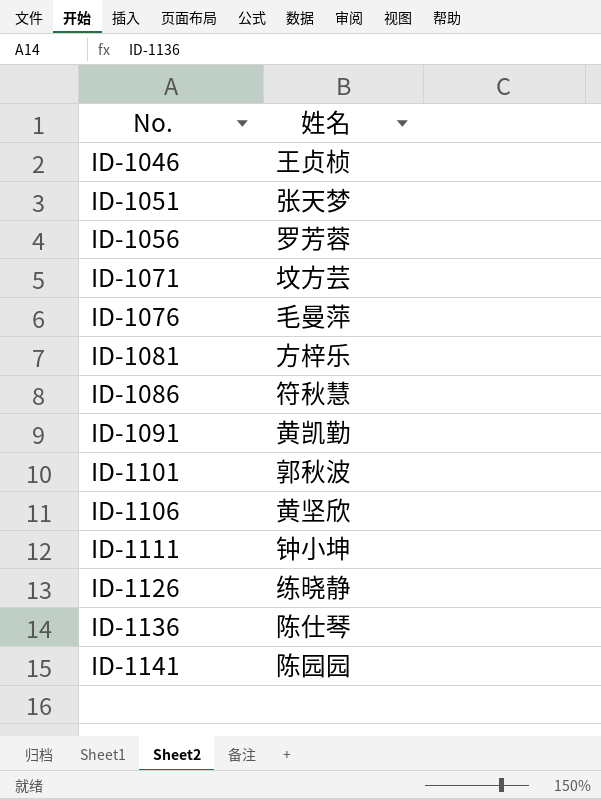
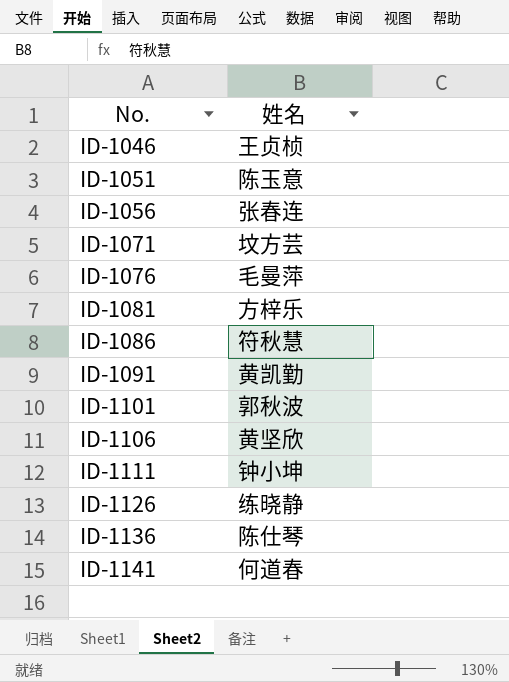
ID-1051 | 姓名: 张天梦 -> 陈玉意
ID-1056 | 姓名: 罗芳蓉 -> 张春连
ID-1141 | 姓名: 陈园园 -> 何道春

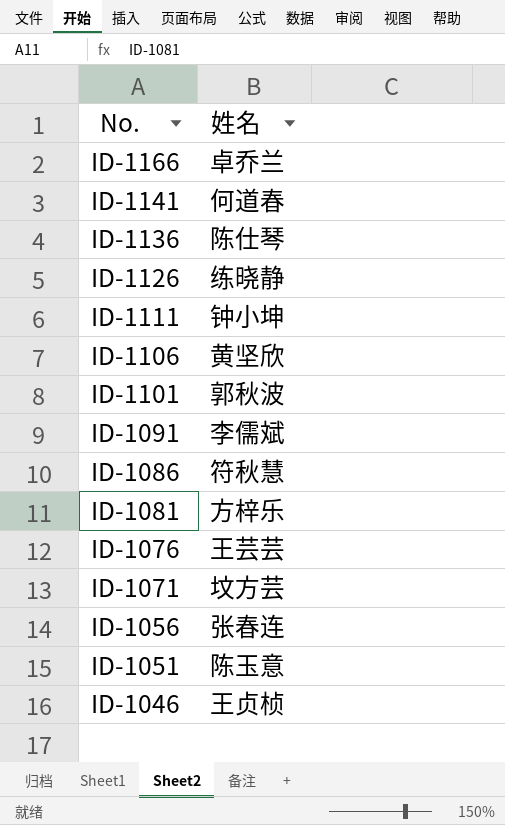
row order: No. ascending -> No. descending
row ID-1166: none -> 卓乔兰
ID-1091 | 姓名: 黄凯勤 -> 李儒斌
ID-1076 | 姓名: 毛曼萍 -> 王芸芸

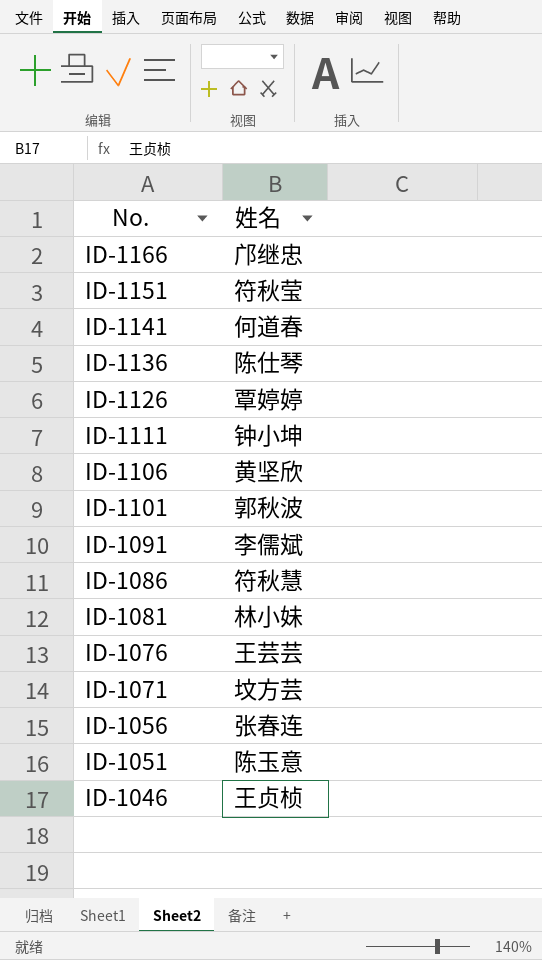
ID-1166 | 姓名: 卓乔兰 -> 邝继忠
row ID-1151: none -> 符秋莹
ID-1126 | 姓名: 练晓静 -> 覃婷婷
ID-1081 | 姓名: 方梓乐 -> 林小妹

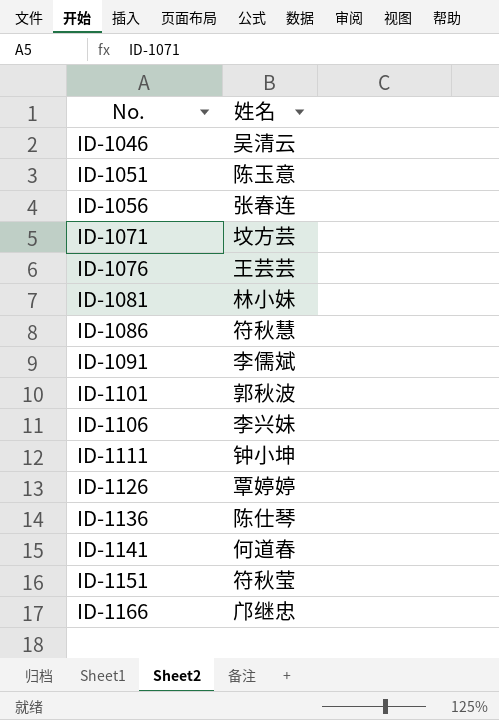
row order: No. descending -> No. ascending
ID-1046 | 姓名: 王贞桢 -> 吴清云
ID-1106 | 姓名: 黄坚欣 -> 李兴妹

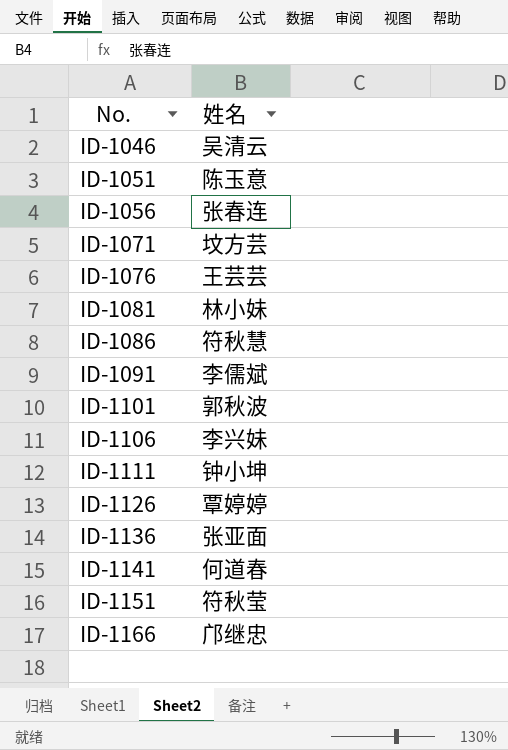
ID-1136 | 姓名: 陈仕琴 -> 张亚面

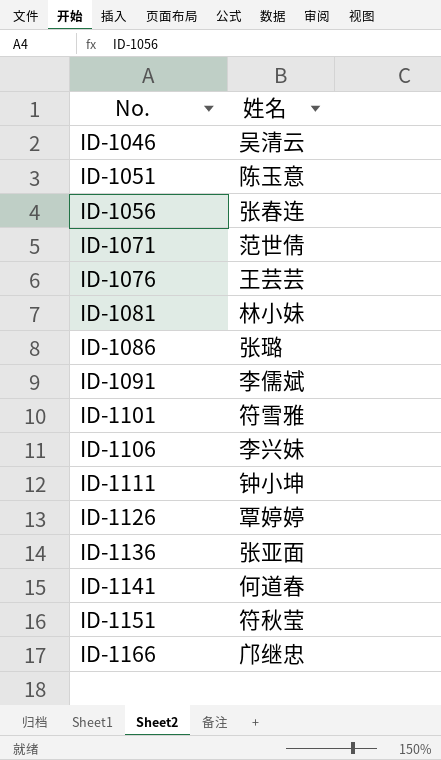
ID-1071 | 姓名: 坟方芸 -> 范世倩
ID-1086 | 姓名: 符秋慧 -> 张璐
ID-1101 | 姓名: 郭秋波 -> 符雪雅

